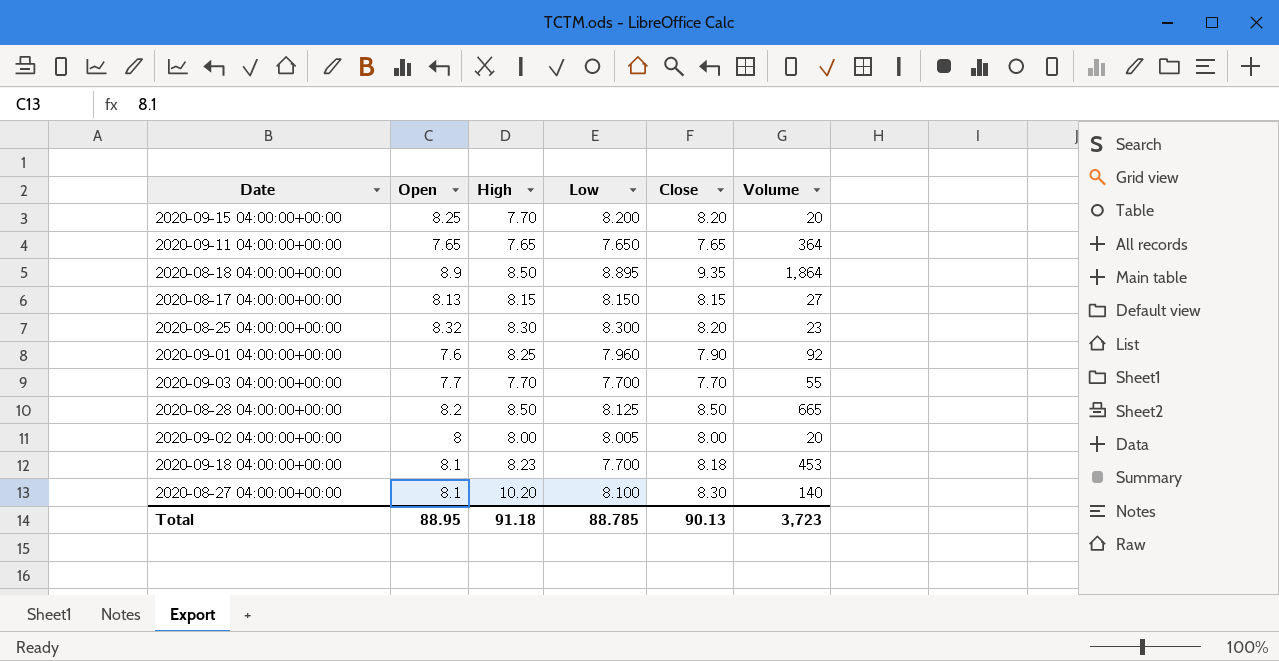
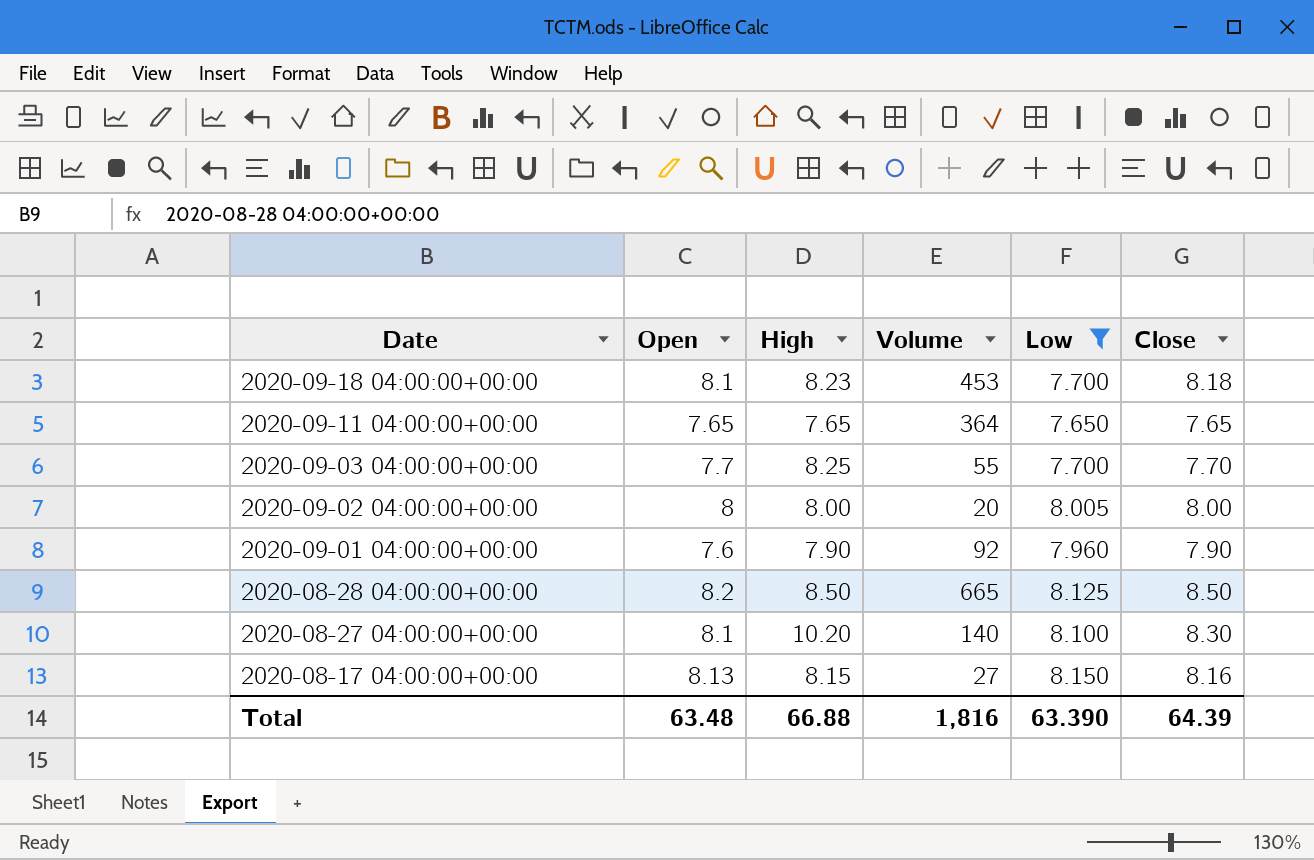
filter: none -> Low <= 8.150
row order: none -> Date descending
column Volume | position: 6 -> 4
2020-09-03 04:00:00+00:00 | High: 7.70 -> 8.25
2020-09-01 04:00:00+00:00 | High: 8.25 -> 7.90
2020-08-17 04:00:00+00:00 | Close: 8.15 -> 8.16
Total | Open: 88.95 -> 63.48
Total | High: 91.18 -> 66.88
Total | Volume: 3,723 -> 1,816
Total | Low: 88.785 -> 63.390
Total | Close: 90.13 -> 64.39

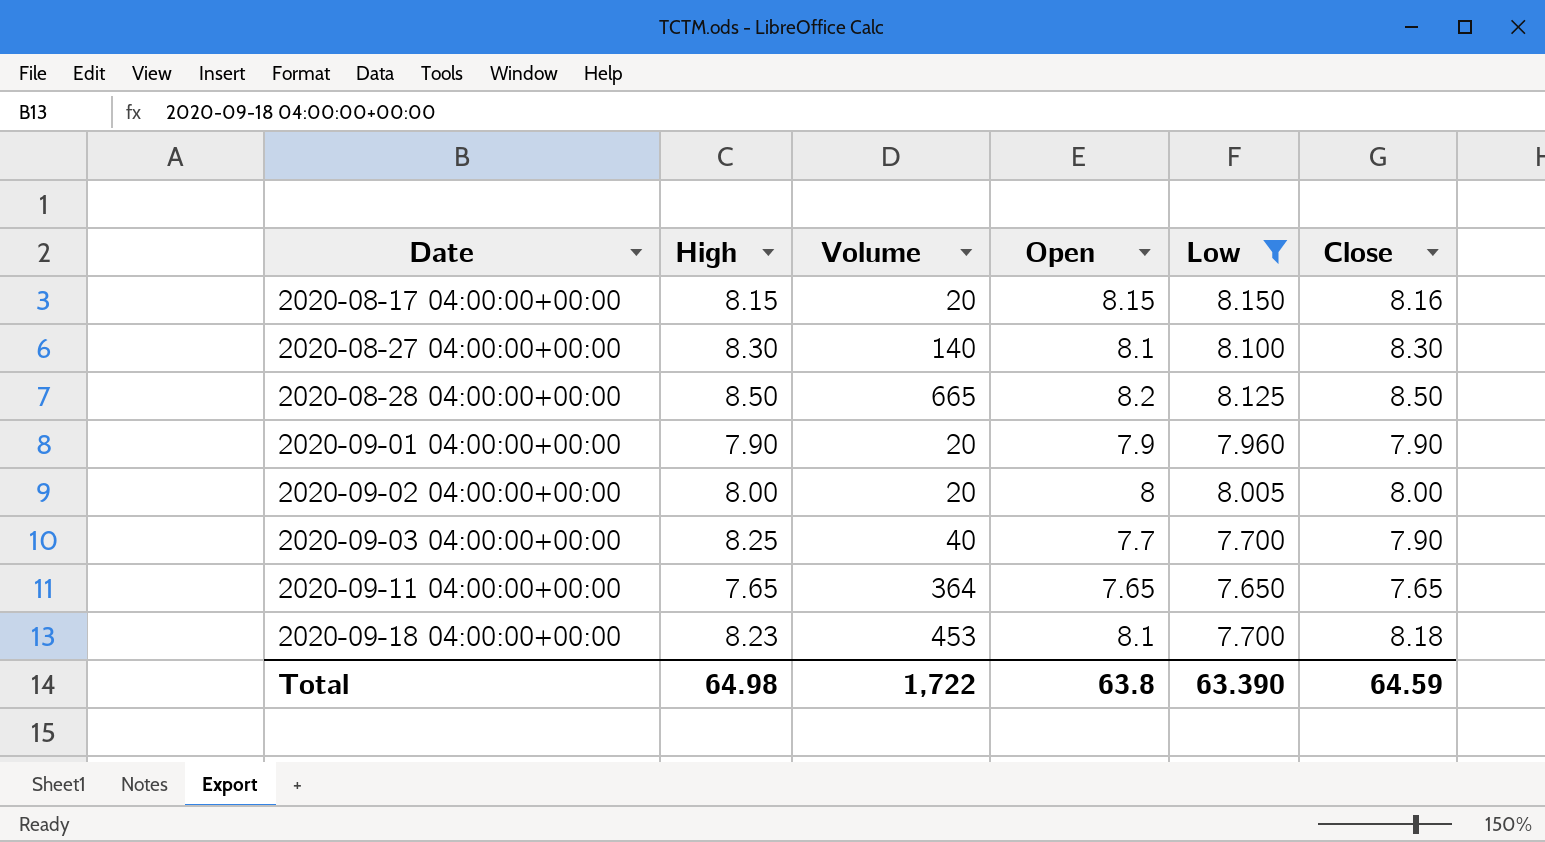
row order: Date descending -> Date ascending
column Open | position: 2 -> 4
2020-08-17 04:00:00+00:00 | Volume: 27 -> 20
2020-08-17 04:00:00+00:00 | Open: 8.13 -> 8.15
2020-08-27 04:00:00+00:00 | High: 10.20 -> 8.30
2020-09-01 04:00:00+00:00 | Volume: 92 -> 20
2020-09-01 04:00:00+00:00 | Open: 7.6 -> 7.9
2020-09-03 04:00:00+00:00 | Volume: 55 -> 40
2020-09-03 04:00:00+00:00 | Close: 7.70 -> 7.90
Total | High: 66.88 -> 64.98
Total | Volume: 1,816 -> 1,722
Total | Open: 63.48 -> 63.8
Total | Close: 64.39 -> 64.59

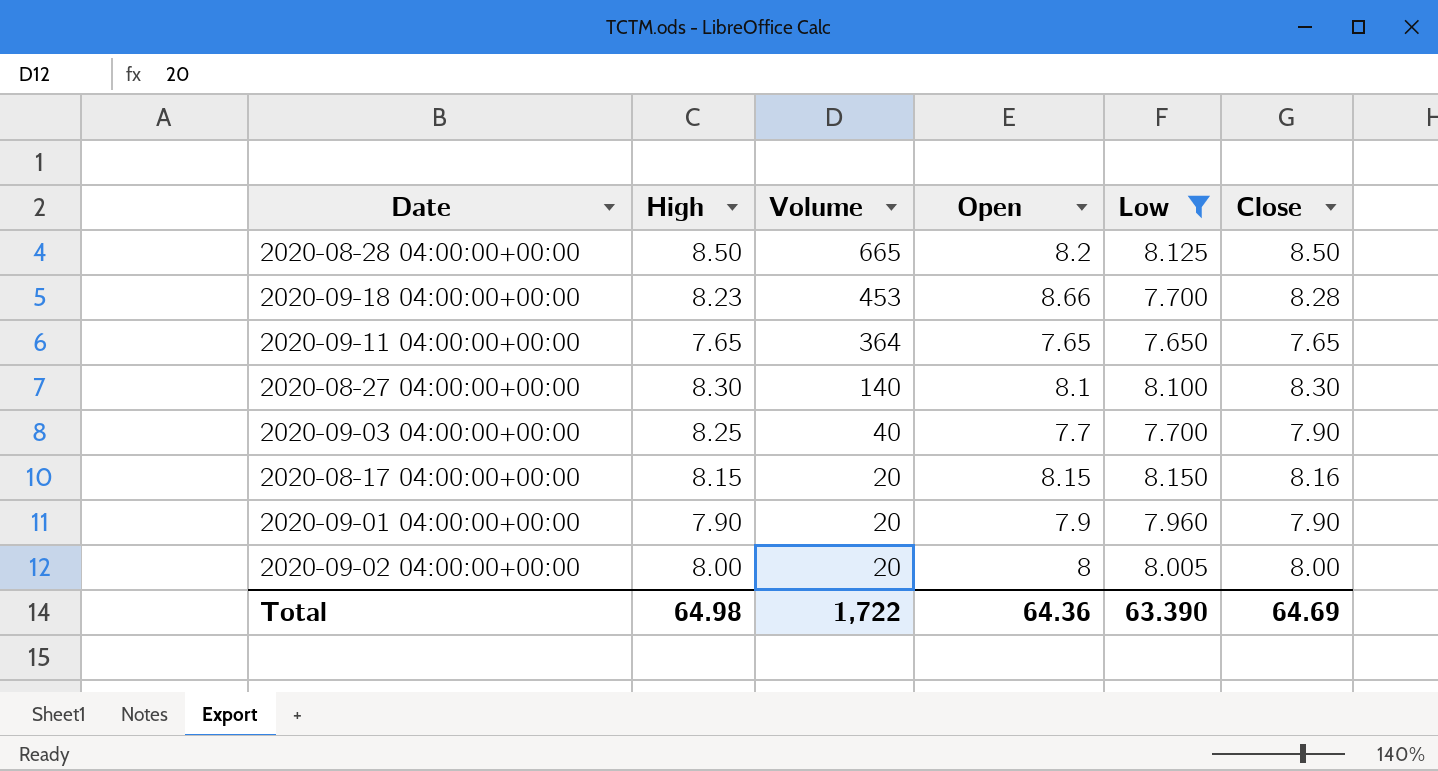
row order: Date ascending -> Volume descending
2020-09-18 04:00:00+00:00 | Open: 8.1 -> 8.66
2020-09-18 04:00:00+00:00 | Close: 8.18 -> 8.28
Total | Open: 63.8 -> 64.36
Total | Close: 64.59 -> 64.69

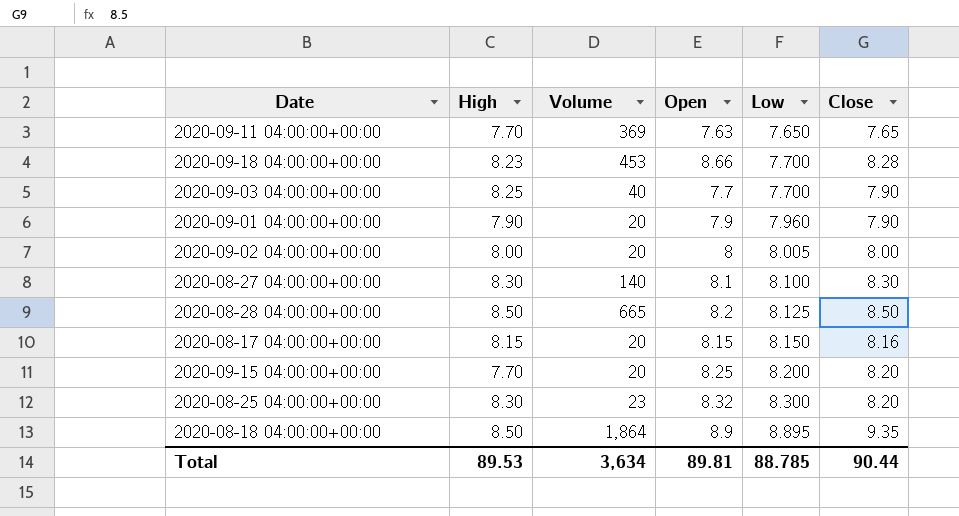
filter: Low <= 8.150 -> none
row order: Volume descending -> Low ascending
2020-09-11 04:00:00+00:00 | High: 7.65 -> 7.70
2020-09-11 04:00:00+00:00 | Volume: 364 -> 369
2020-09-11 04:00:00+00:00 | Open: 7.65 -> 7.63
Total | High: 64.98 -> 89.53
Total | Volume: 1,722 -> 3,634
Total | Open: 64.36 -> 89.81
Total | Low: 63.390 -> 88.785
Total | Close: 64.69 -> 90.44

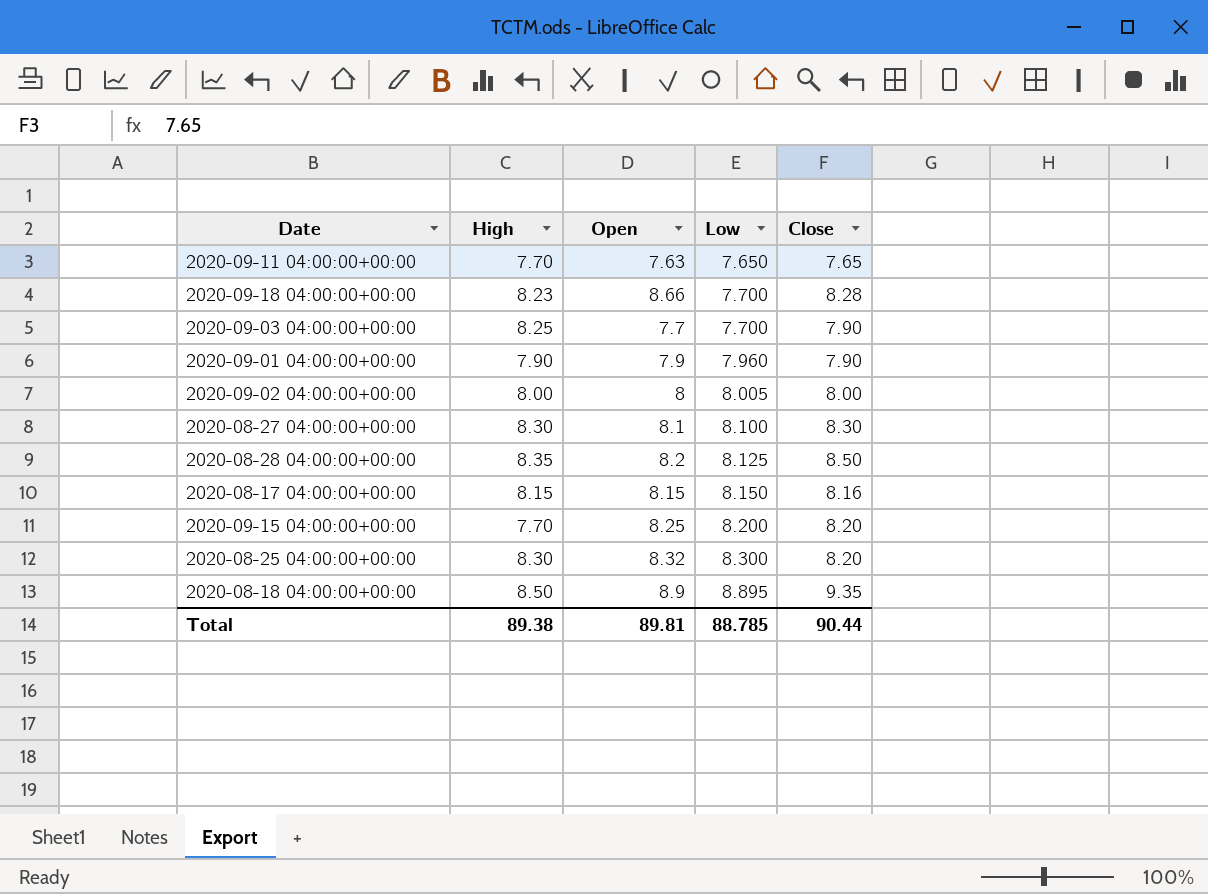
column Volume | position: 3 -> none
2020-08-28 04:00:00+00:00 | High: 8.50 -> 8.35
Total | High: 89.53 -> 89.38

